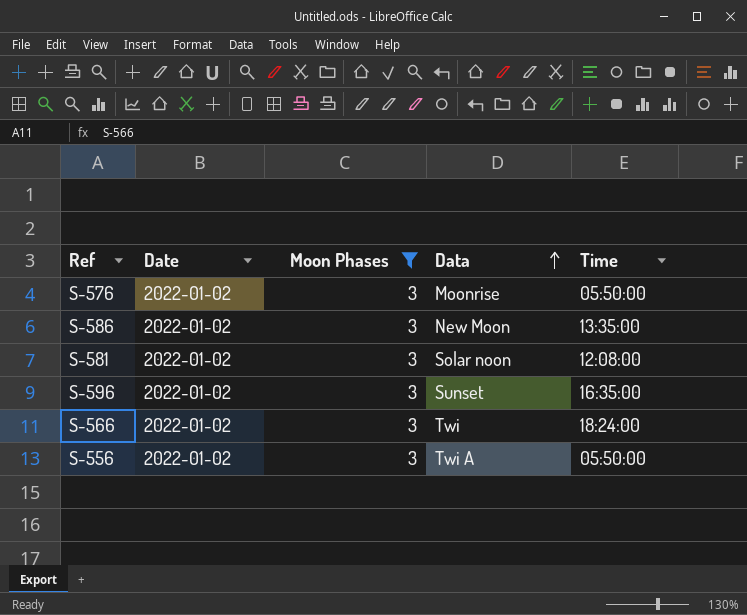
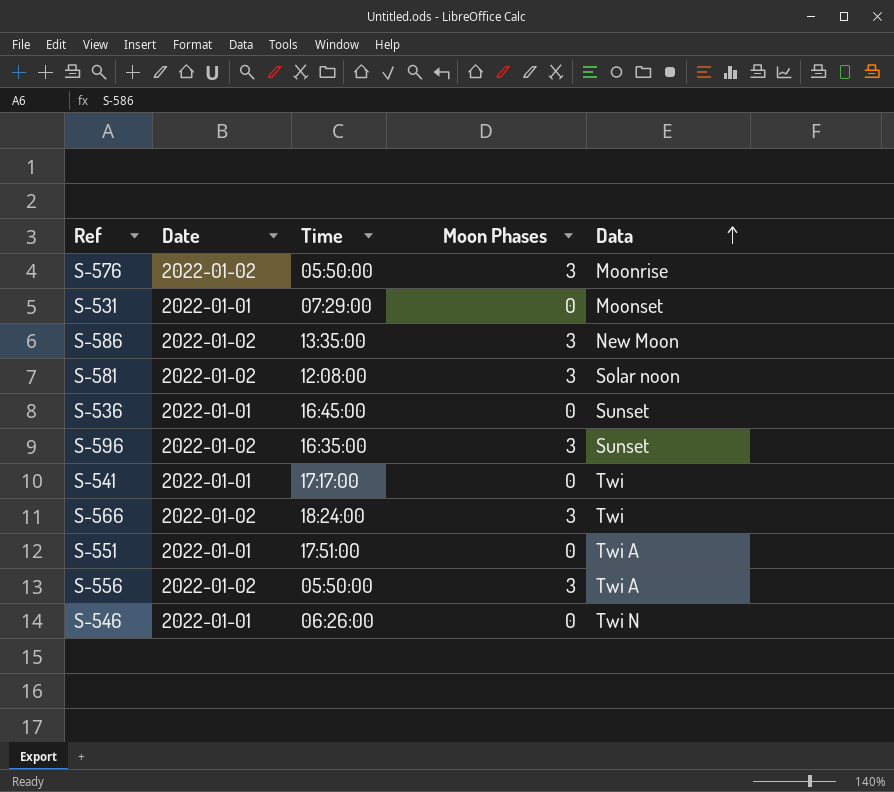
filter: Moon Phases = 3 -> none
column Time | position: 5 -> 3

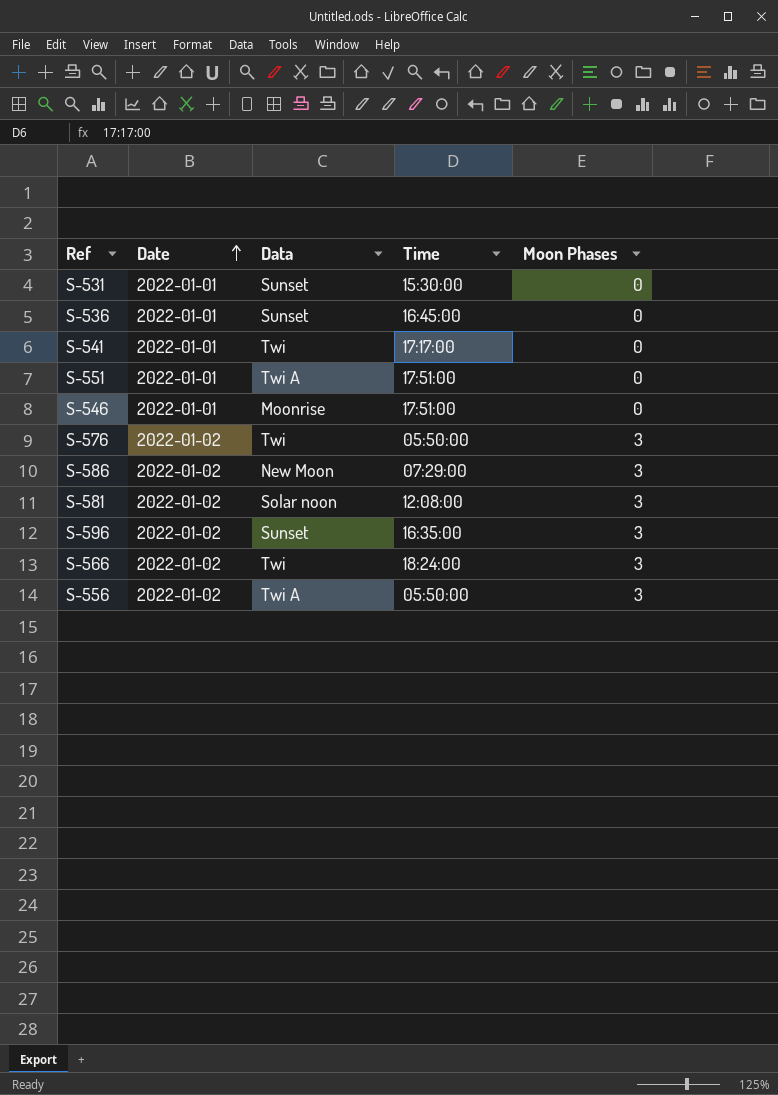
row order: Data ascending -> Date ascending
column Data | position: 5 -> 3
S-531 | Data: Moonset -> Sunset
S-531 | Time: 07:29:00 -> 15:30:00
S-546 | Data: Twi N -> Moonrise
S-546 | Time: 06:26:00 -> 17:51:00
S-576 | Data: Moonrise -> Twi
S-586 | Time: 13:35:00 -> 07:29:00

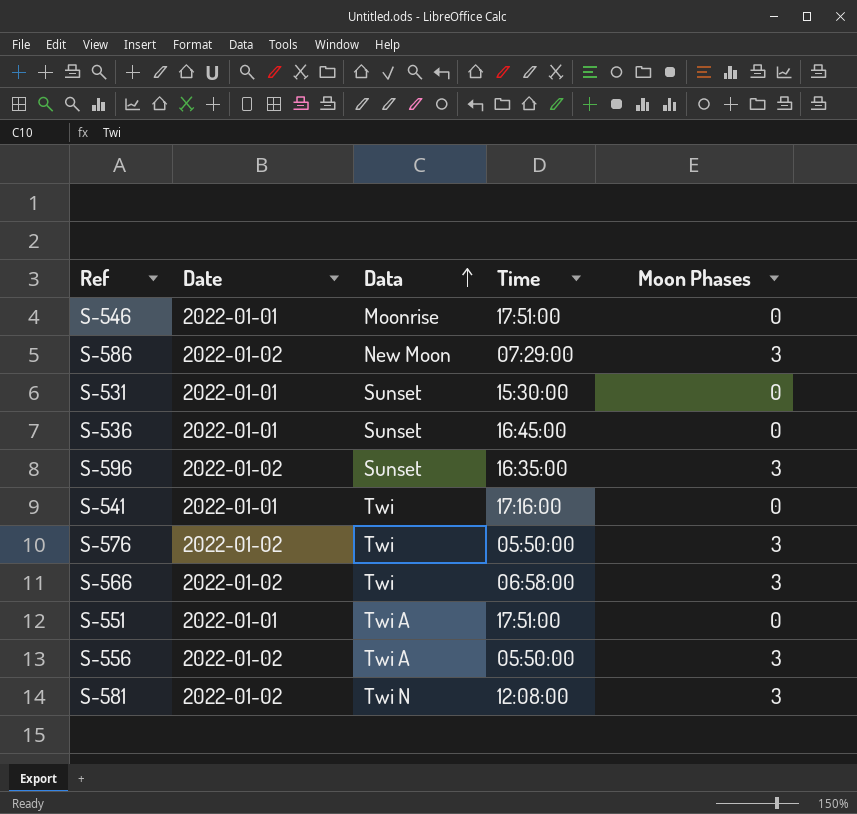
row order: Date ascending -> Data ascending
S-541 | Time: 17:17:00 -> 17:16:00
S-566 | Time: 18:24:00 -> 06:58:00
S-581 | Data: Solar noon -> Twi N

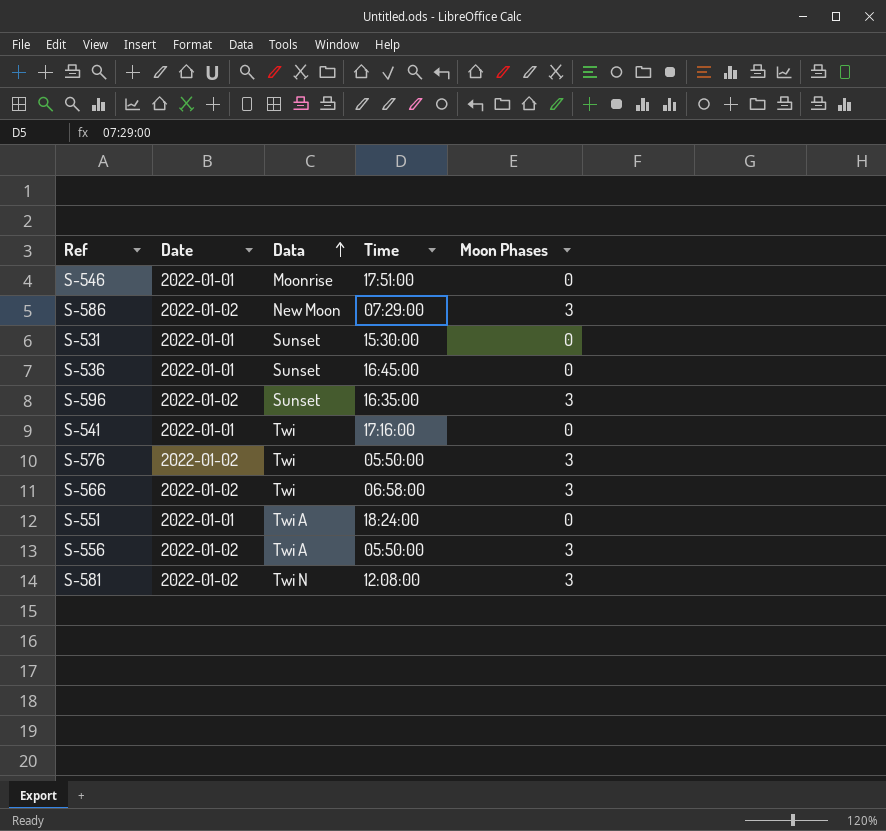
S-551 | Time: 17:51:00 -> 18:24:00

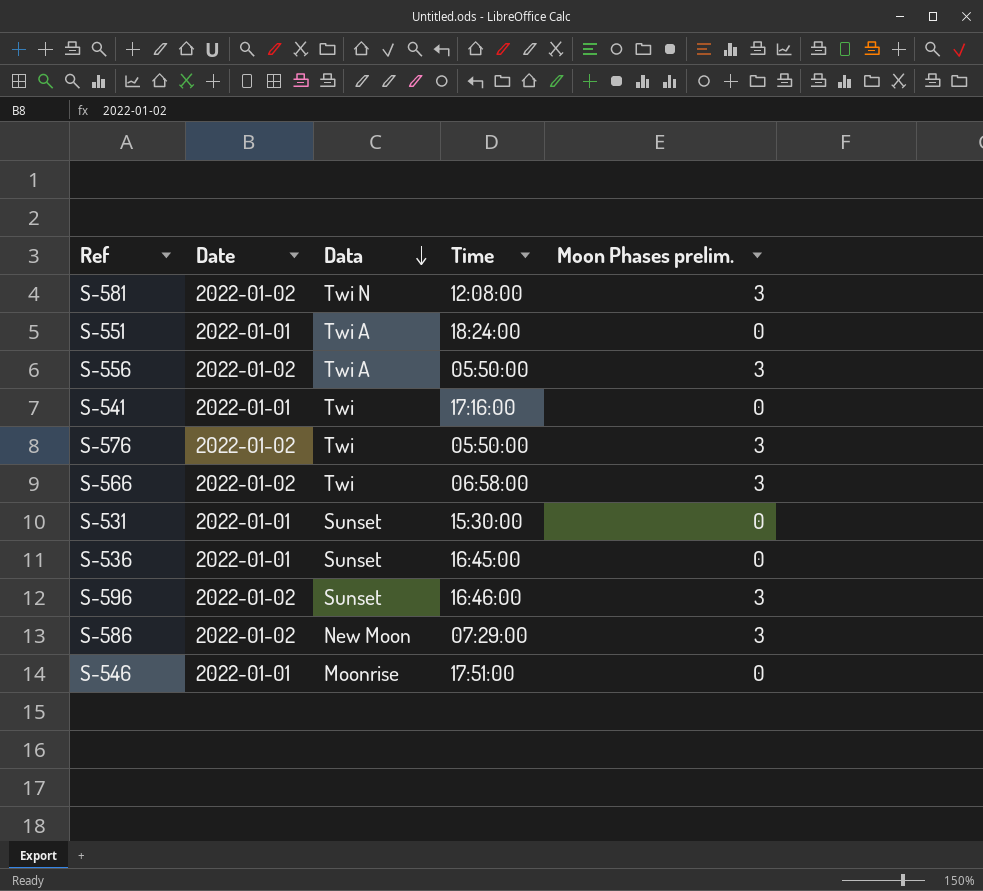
row order: Data ascending -> Data descending
column name: Moon Phases -> Moon Phases prelim.
S-596 | Time: 16:35:00 -> 16:46:00

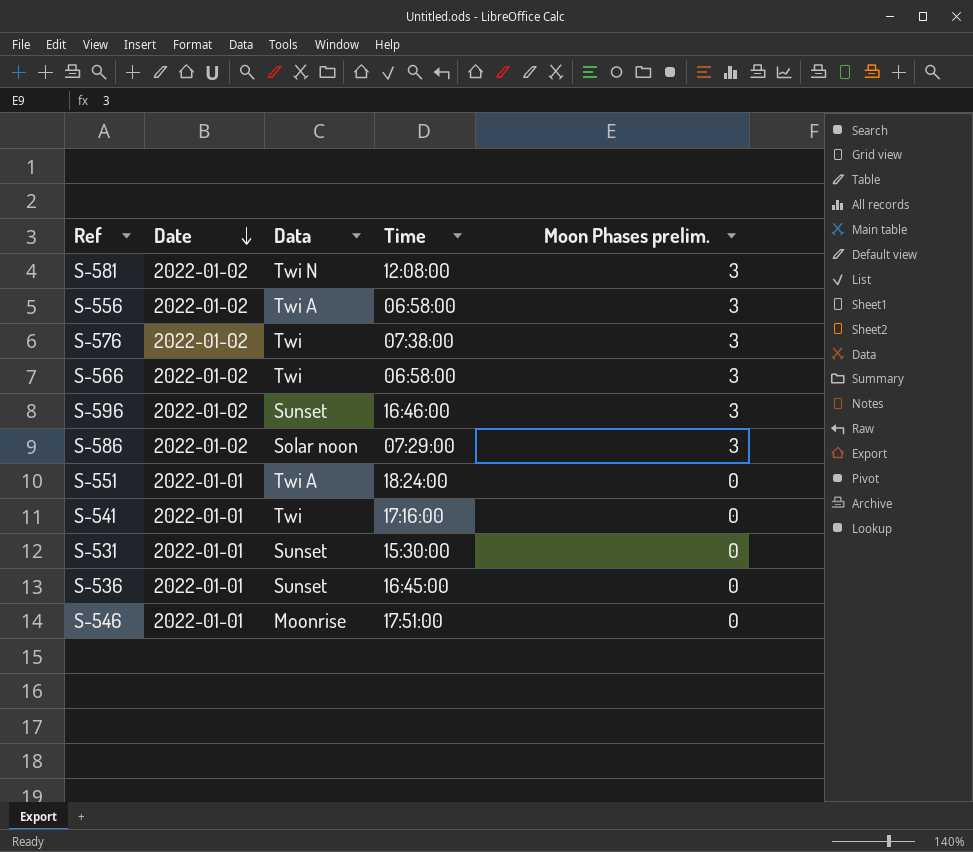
row order: Data descending -> Date descending
S-556 | Time: 05:50:00 -> 06:58:00
S-576 | Time: 05:50:00 -> 07:38:00
S-586 | Data: New Moon -> Solar noon

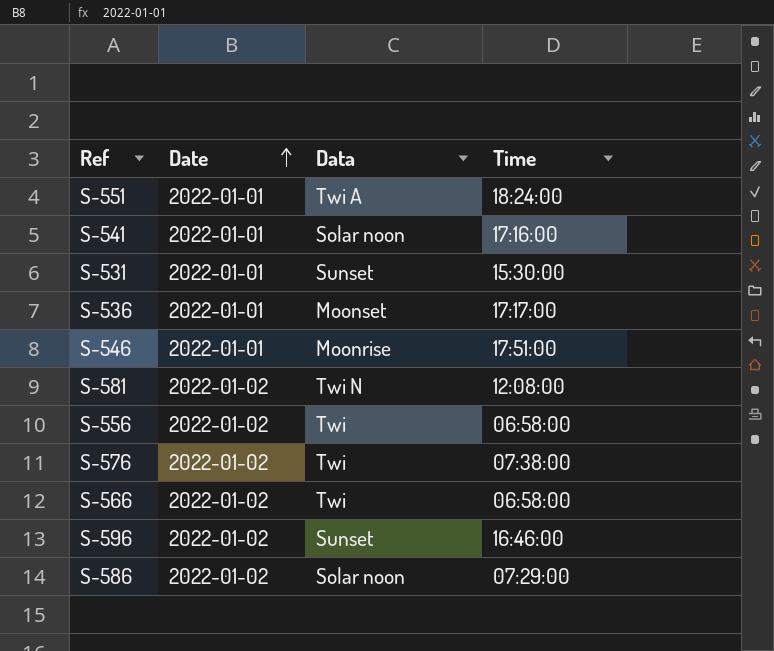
row order: Date descending -> Date ascending
column Moon Phases prelim. | position: 5 -> none
S-541 | Data: Twi -> Solar noon
S-536 | Data: Sunset -> Moonset
S-536 | Time: 16:45:00 -> 17:17:00
S-556 | Data: Twi A -> Twi

